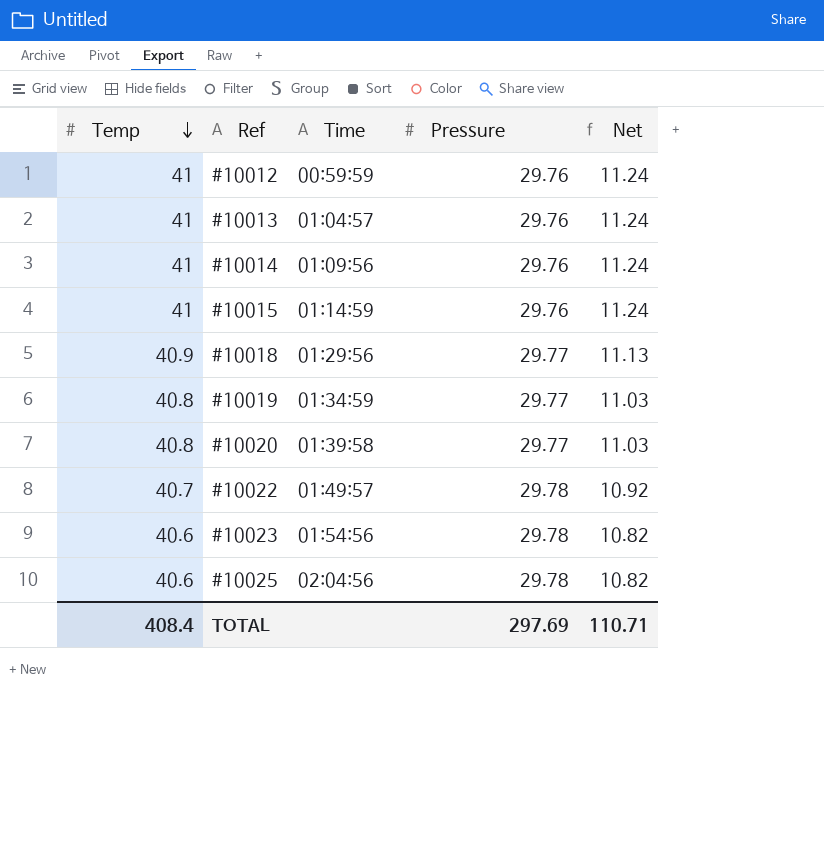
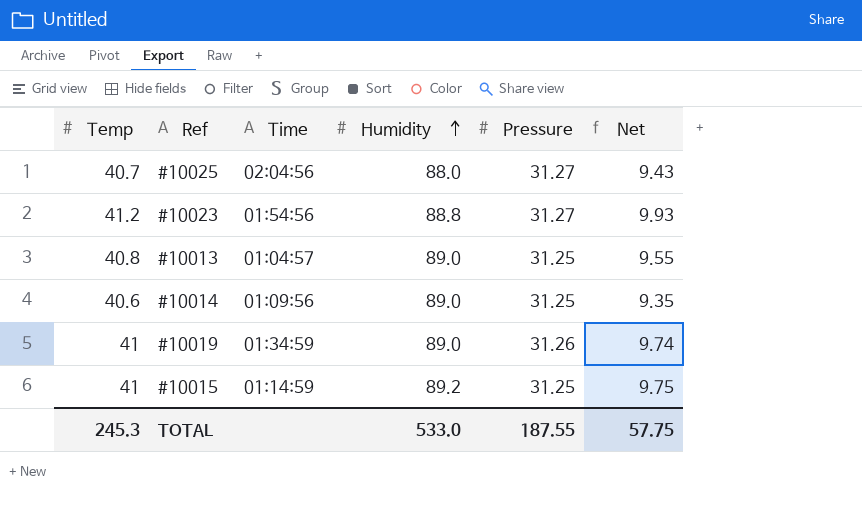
row order: Temp descending -> Humidity ascending
column Humidity | position: none -> 4
row #10012: 41 | 00:59:59 | 29.76 | 11.24 -> none
row #10018: 40.9 | 01:29:56 | 29.77 | 11.13 -> none
row #10020: 40.8 | 01:39:58 | 29.77 | 11.03 -> none
row #10022: 40.7 | 01:49:57 | 29.78 | 10.92 -> none
#10025 | Temp: 40.6 -> 40.7
#10025 | Pressure: 29.78 -> 31.27
#10025 | Net: 10.82 -> 9.43
#10023 | Temp: 40.6 -> 41.2
#10023 | Pressure: 29.78 -> 31.27
#10023 | Net: 10.82 -> 9.93
#10013 | Temp: 41 -> 40.8
#10013 | Pressure: 29.76 -> 31.25
#10013 | Net: 11.24 -> 9.55
#10014 | Temp: 41 -> 40.6
#10014 | Pressure: 29.76 -> 31.25
#10014 | Net: 11.24 -> 9.35
#10019 | Temp: 40.8 -> 41
#10019 | Pressure: 29.77 -> 31.26
#10019 | Net: 11.03 -> 9.74
#10015 | Pressure: 29.76 -> 31.25
#10015 | Net: 11.24 -> 9.75
TOTAL | Temp: 408.4 -> 245.3
TOTAL | Pressure: 297.69 -> 187.55
TOTAL | Net: 110.71 -> 57.75

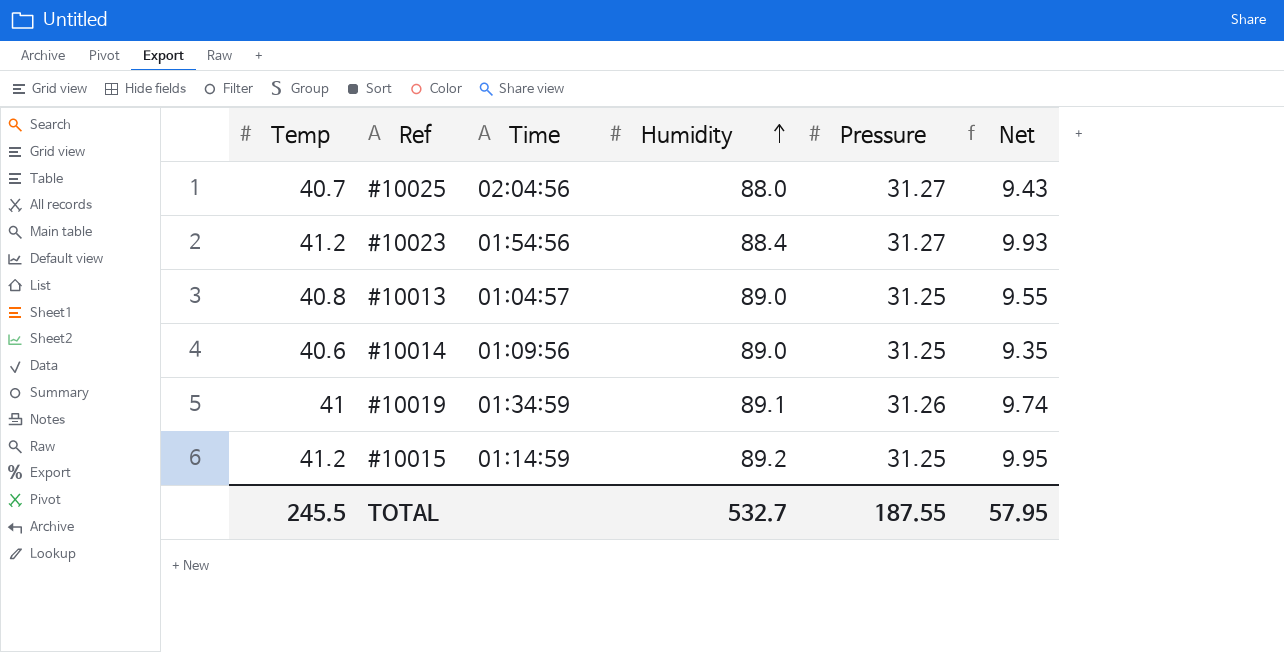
#10023 | Humidity: 88.8 -> 88.4
#10019 | Humidity: 89.0 -> 89.1
#10015 | Temp: 41 -> 41.2
#10015 | Net: 9.75 -> 9.95
TOTAL | Temp: 245.3 -> 245.5
TOTAL | Humidity: 533.0 -> 532.7
TOTAL | Net: 57.75 -> 57.95

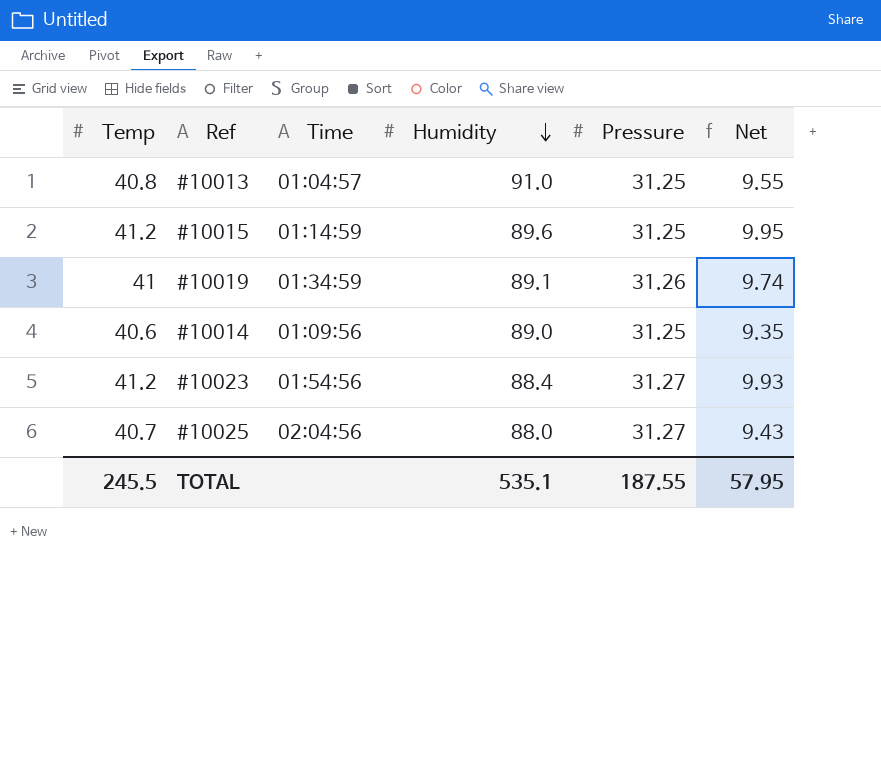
row order: Humidity ascending -> Humidity descending
#10013 | Humidity: 89.0 -> 91.0
#10015 | Humidity: 89.2 -> 89.6
TOTAL | Humidity: 532.7 -> 535.1

